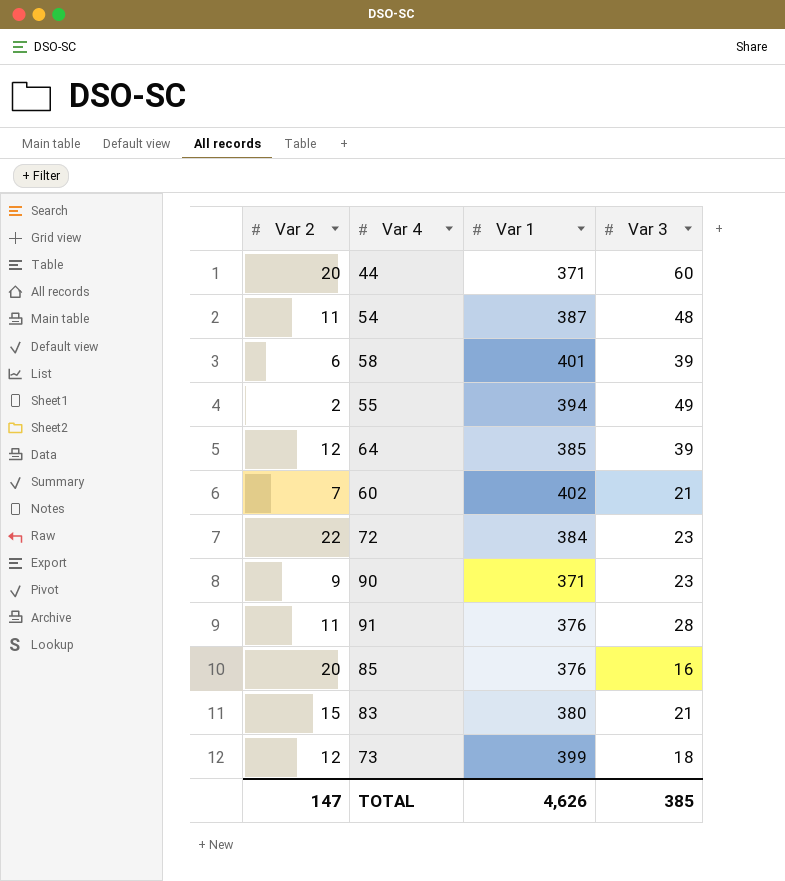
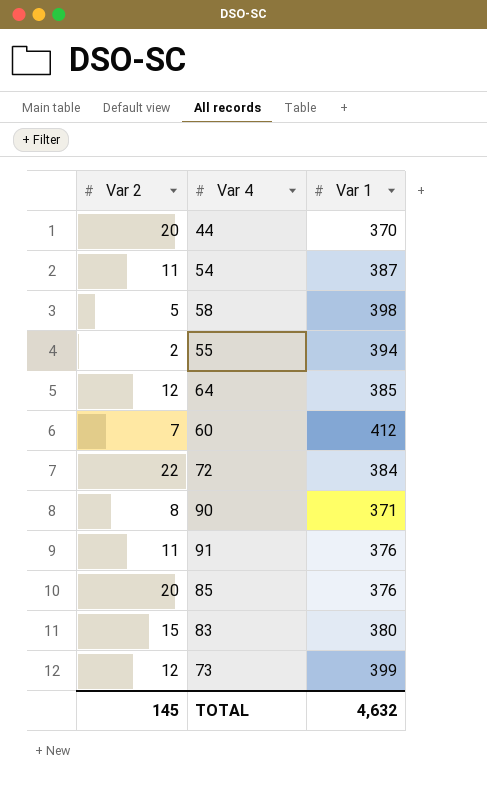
column Var 3 | position: 4 -> none
44 | Var 1: 371 -> 370
58 | Var 2: 6 -> 5
58 | Var 1: 401 -> 398
60 | Var 1: 402 -> 412
90 | Var 2: 9 -> 8
TOTAL | Var 2: 147 -> 145
TOTAL | Var 1: 4,626 -> 4,632

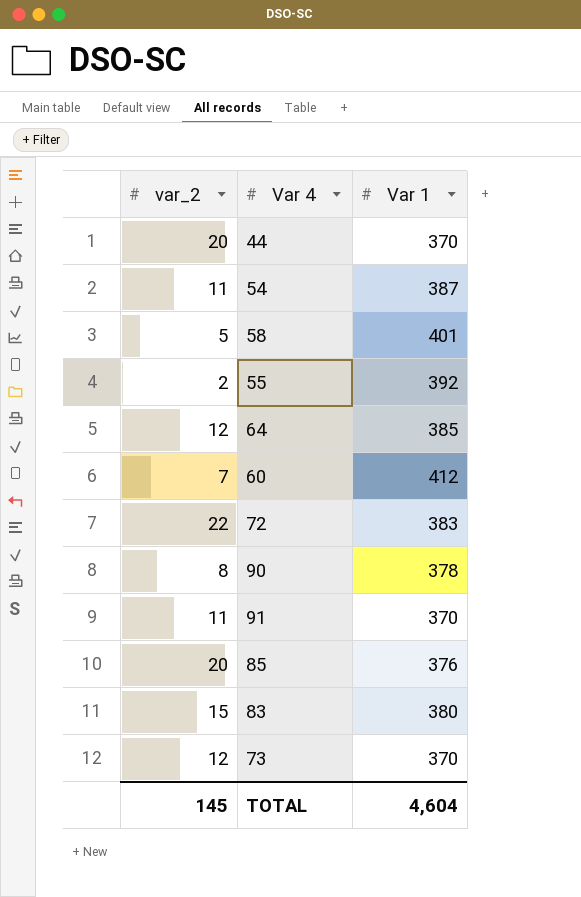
column name: Var 2 -> var_2
58 | Var 1: 398 -> 401
55 | Var 1: 394 -> 392
72 | Var 1: 384 -> 383
90 | Var 1: 371 -> 378
91 | Var 1: 376 -> 370
73 | Var 1: 399 -> 370
TOTAL | Var 1: 4,632 -> 4,604

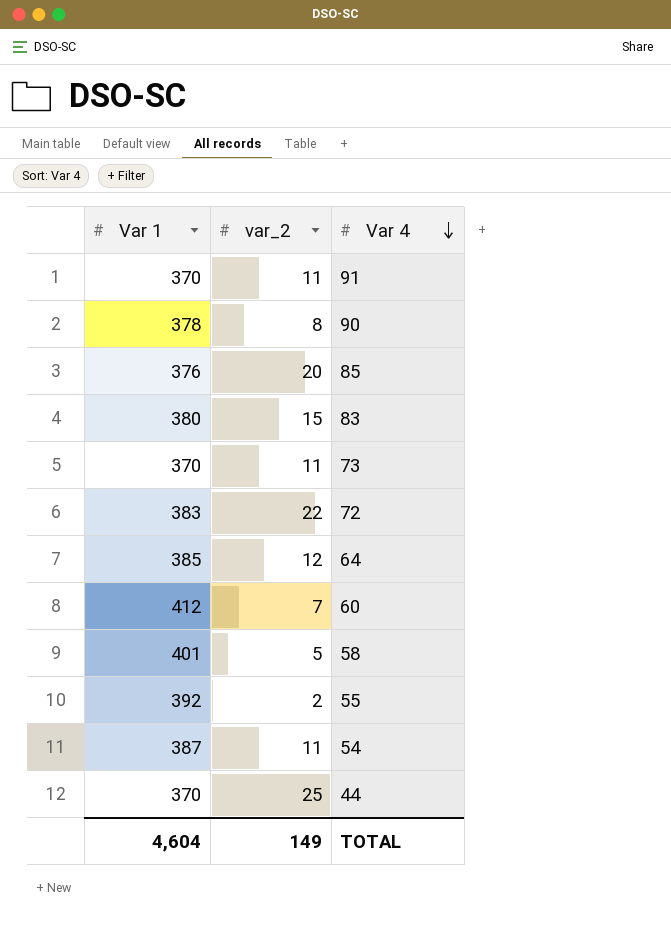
row order: none -> Var 4 descending
column Var 1 | position: 3 -> 1
73 | var_2: 12 -> 11
44 | var_2: 20 -> 25
TOTAL | var_2: 145 -> 149

